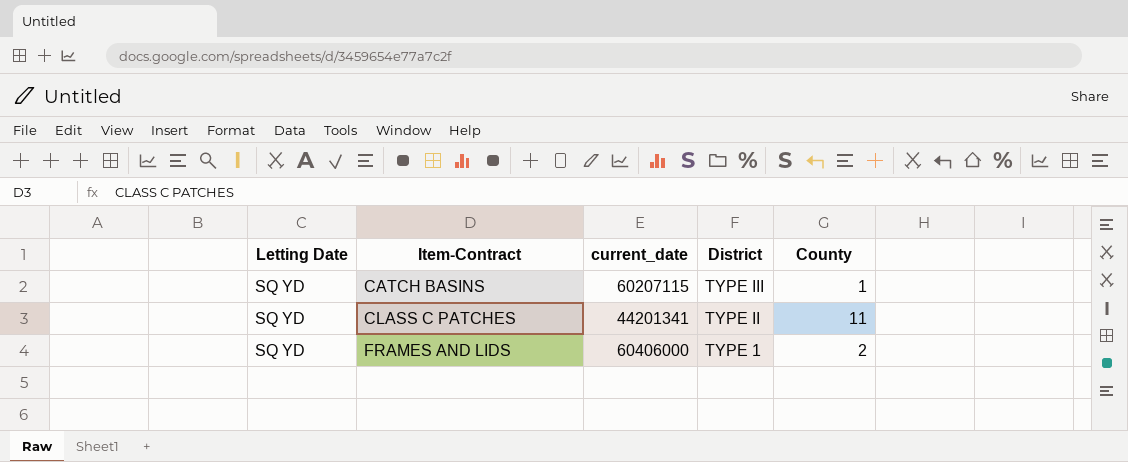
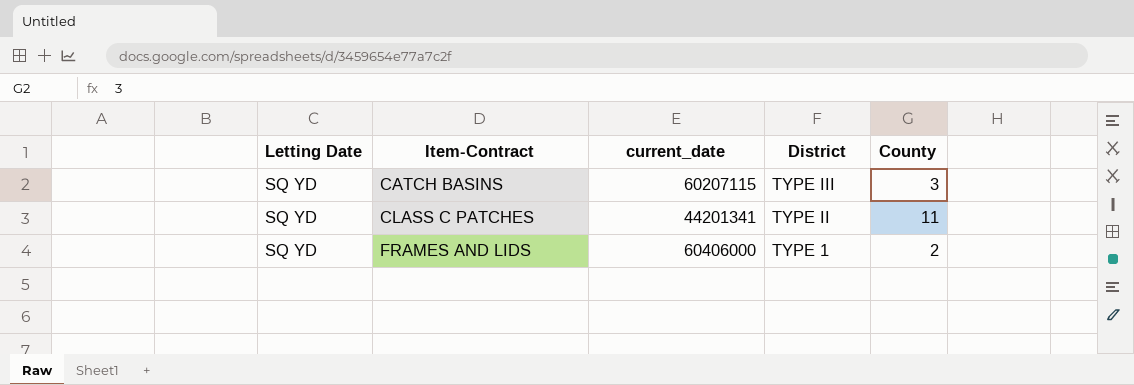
CATCH BASINS | County: 1 -> 3

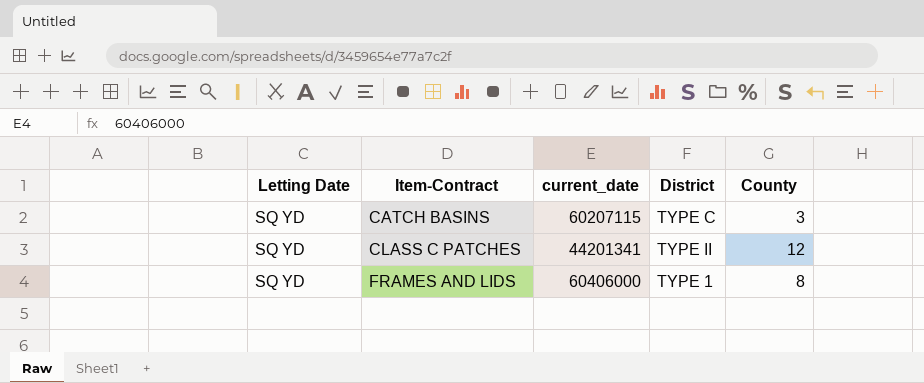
CATCH BASINS | District: TYPE III -> TYPE C
CLASS C PATCHES | County: 11 -> 12
FRAMES AND LIDS | County: 2 -> 8

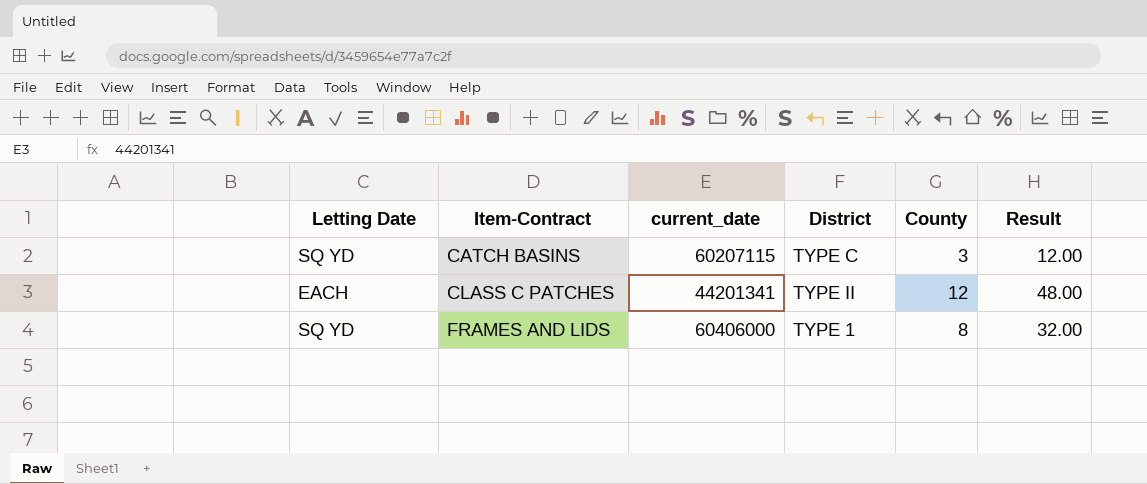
column Result | formula: none -> [County] * 4
CLASS C PATCHES | Letting Date: SQ YD -> EACH

